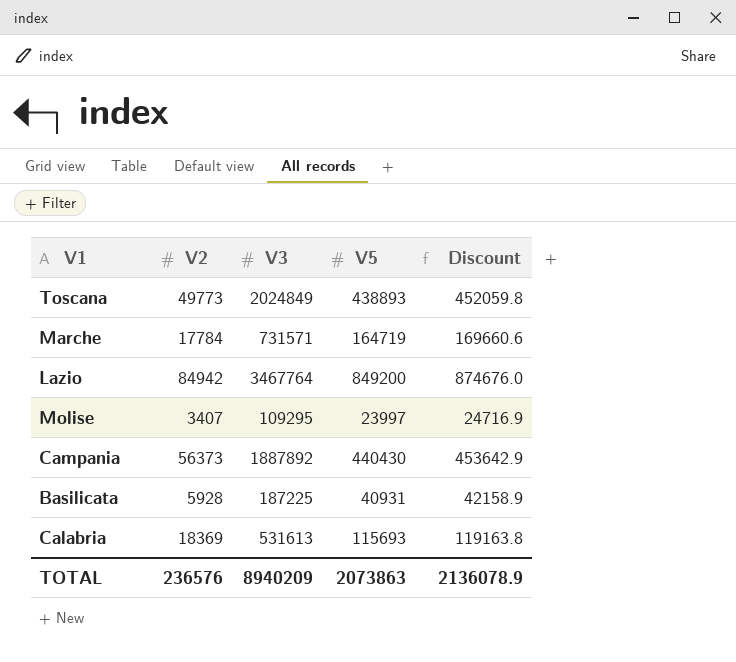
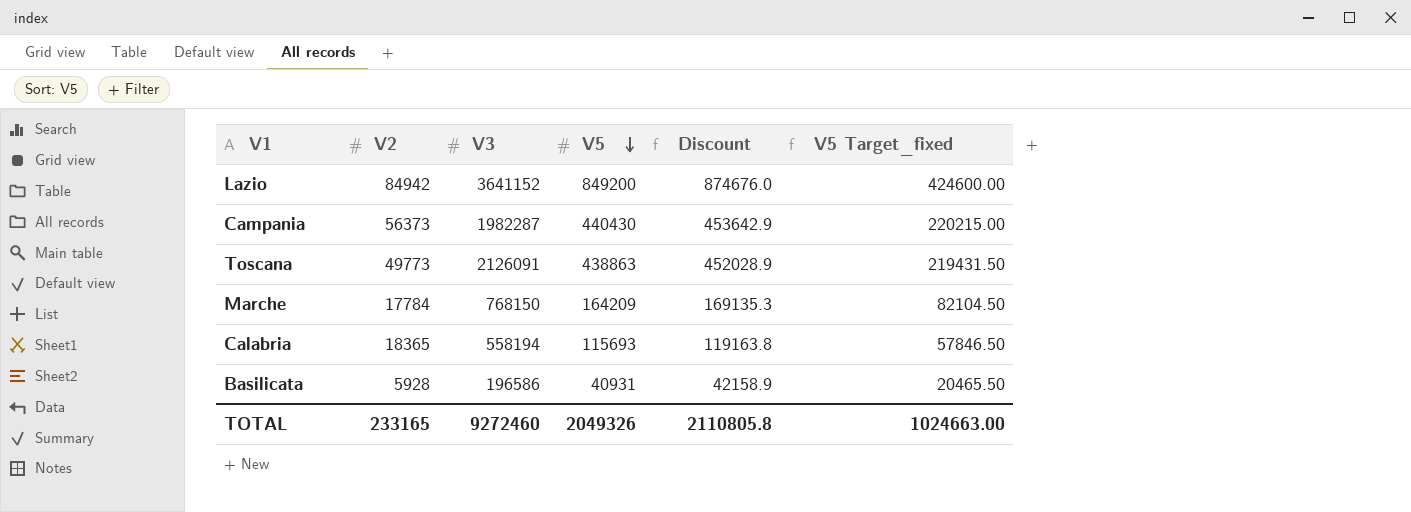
row order: none -> V5 descending
column V5 Target_fixed | formula: none -> [V5] * 0.5
row Molise: 3407 | 109295 | 23997 | 24716.9 -> none
Lazio | V3: 3467764 -> 3641152
Campania | V3: 1887892 -> 1982287
Toscana | V3: 2024849 -> 2126091
Toscana | V5: 438893 -> 438863
Toscana | Discount: 452059.8 -> 452028.9
Marche | V3: 731571 -> 768150
Marche | V5: 164719 -> 164209
Marche | Discount: 169660.6 -> 169135.3
Calabria | V2: 18369 -> 18365
Calabria | V3: 531613 -> 558194
Basilicata | V3: 187225 -> 196586
TOTAL | V2: 236576 -> 233165
TOTAL | V3: 8940209 -> 9272460
TOTAL | V5: 2073863 -> 2049326
TOTAL | Discount: 2136078.9 -> 2110805.8

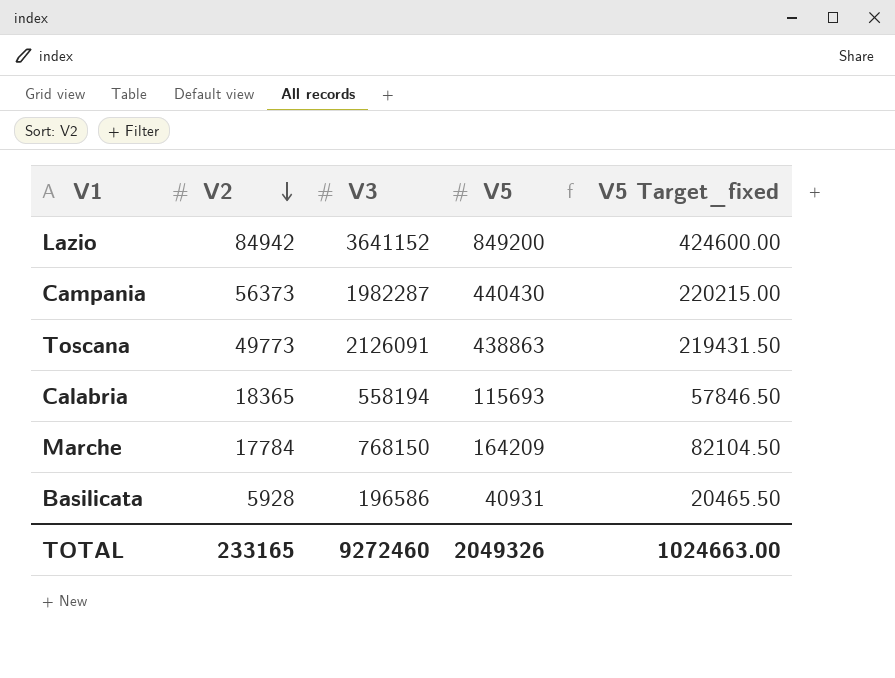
row order: V5 descending -> V2 descending
column Discount | formula: [V5] * 1.03 -> none

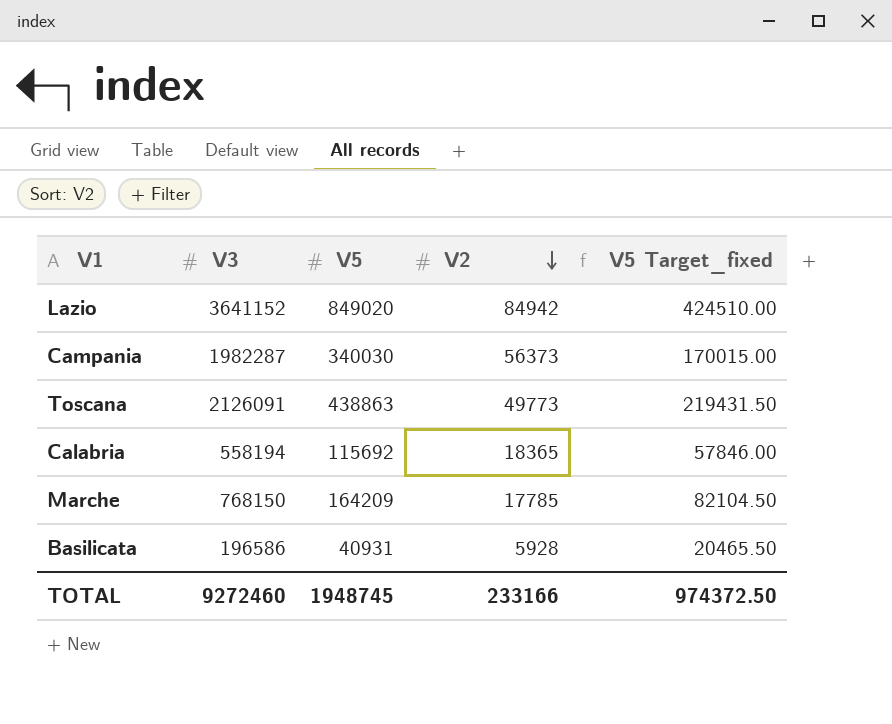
column V2 | position: 2 -> 4
Lazio | V5: 849200 -> 849020
Lazio | V5 Target_fixed: 424600.00 -> 424510.00
Campania | V5: 440430 -> 340030
Campania | V5 Target_fixed: 220215.00 -> 170015.00
Calabria | V5: 115693 -> 115692
Calabria | V5 Target_fixed: 57846.50 -> 57846.00
Marche | V2: 17784 -> 17785
TOTAL | V5: 2049326 -> 1948745
TOTAL | V2: 233165 -> 233166
TOTAL | V5 Target_fixed: 1024663.00 -> 974372.50

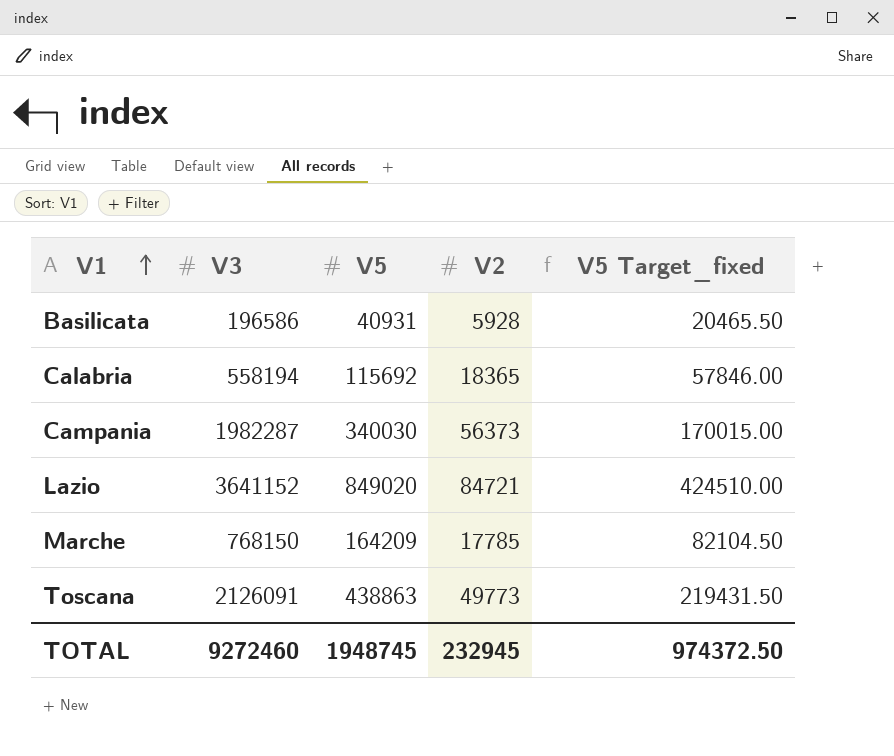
row order: V2 descending -> V1 ascending
Lazio | V2: 84942 -> 84721
TOTAL | V2: 233166 -> 232945

